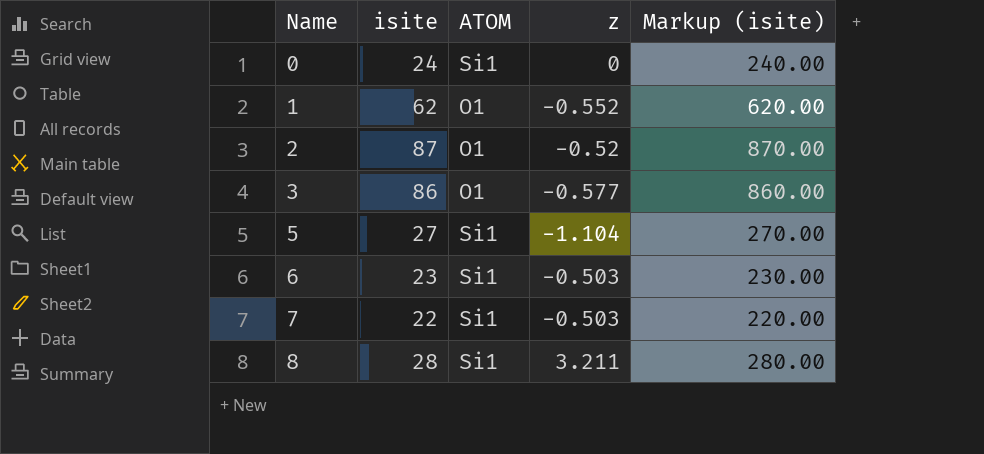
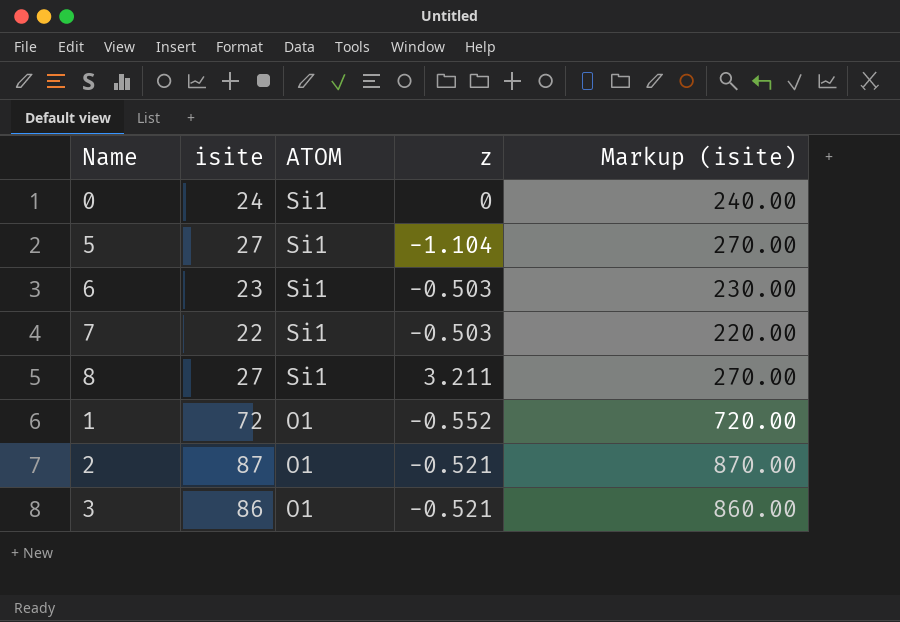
row order: Name ascending -> ATOM descending
8 | isite: 28 -> 27
8 | Markup (isite): 280.00 -> 270.00
1 | isite: 62 -> 72
1 | Markup (isite): 620.00 -> 720.00
2 | z: -0.52 -> -0.521
3 | z: -0.577 -> -0.521

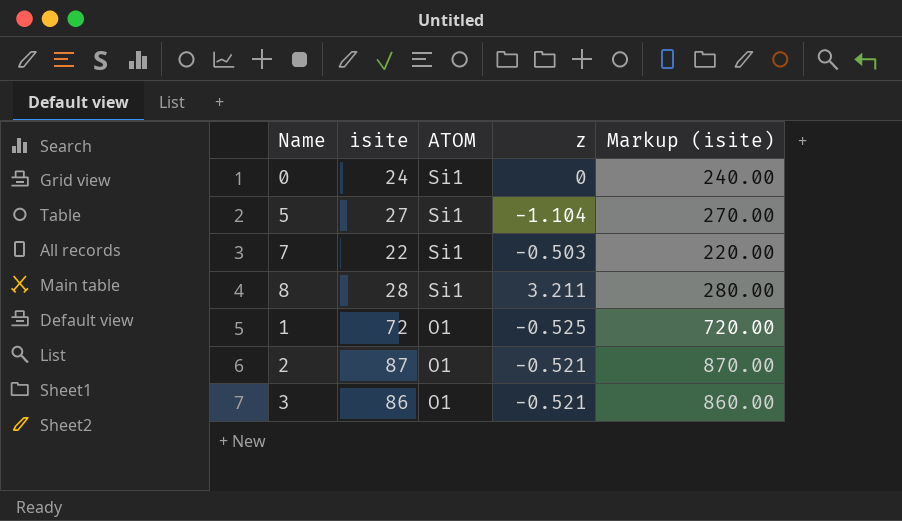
row 6: 23 | Si1 | -0.503 | 230.00 -> none
8 | isite: 27 -> 28
8 | Markup (isite): 270.00 -> 280.00
1 | z: -0.552 -> -0.525

